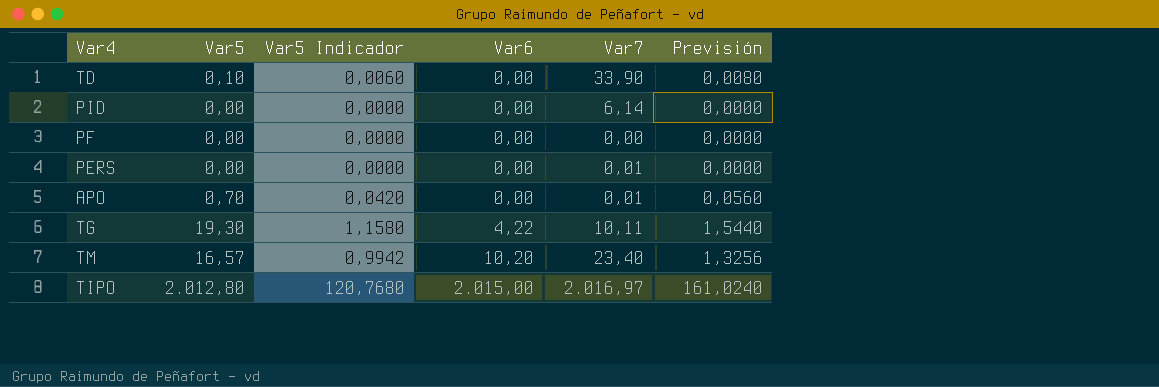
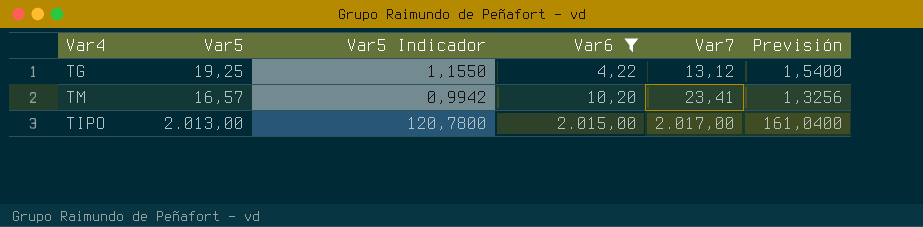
filter: none -> Var6 != 0,00
TG | Var5: 19,30 -> 19,25
TG | Var5 Indicador: 1,1580 -> 1,1550
TG | Var7: 10,11 -> 13,12
TG | Previsión: 1,5440 -> 1,5400
TM | Var7: 23,40 -> 23,41
TIPO | Var5: 2.012,80 -> 2.013,00
TIPO | Var5 Indicador: 120,7680 -> 120,7800
TIPO | Var7: 2.016,97 -> 2.017,00
TIPO | Previsión: 161,0240 -> 161,0400

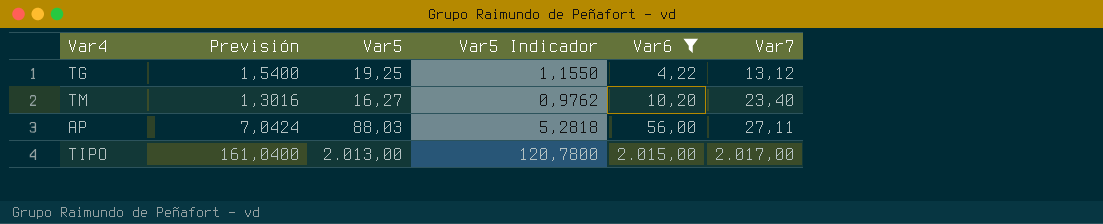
column Previsión | position: 6 -> 2
TM | Previsión: 1,3256 -> 1,3016
TM | Var5: 16,57 -> 16,27
TM | Var5 Indicador: 0,9942 -> 0,9762
TM | Var7: 23,41 -> 23,40
row AP: none -> 7,0424 | 88,03 | 5,2818 | 56,00 | 27,11

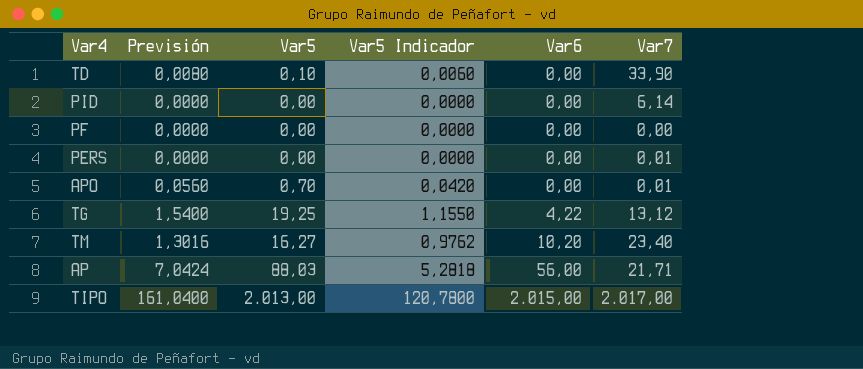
filter: Var6 != 0,00 -> none
AP | Var7: 27,11 -> 21,71

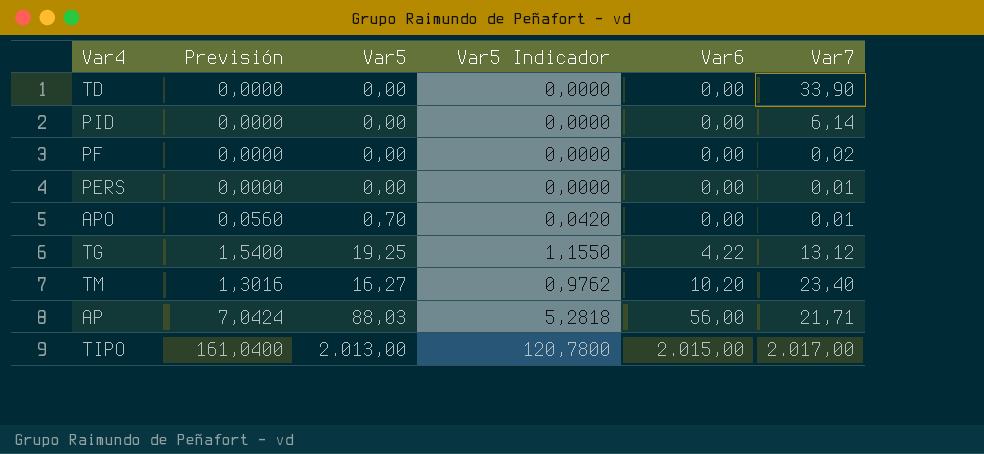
TD | Previsión: 0,0080 -> 0,0000
TD | Var5: 0,10 -> 0,00
TD | Var5 Indicador: 0,0060 -> 0,0000
PF | Var7: 0,00 -> 0,02

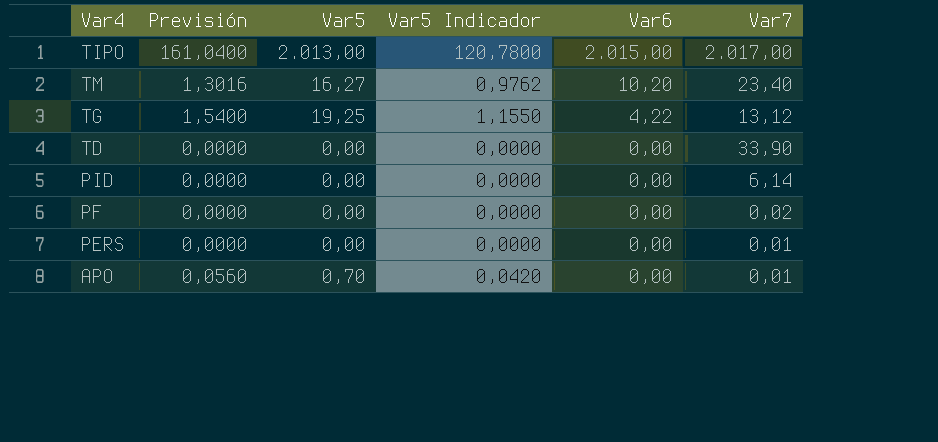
row order: Var6 ascending -> Var6 descending
row AP: 7,0424 | 88,03 | 5,2818 | 56,00 | 21,71 -> none

